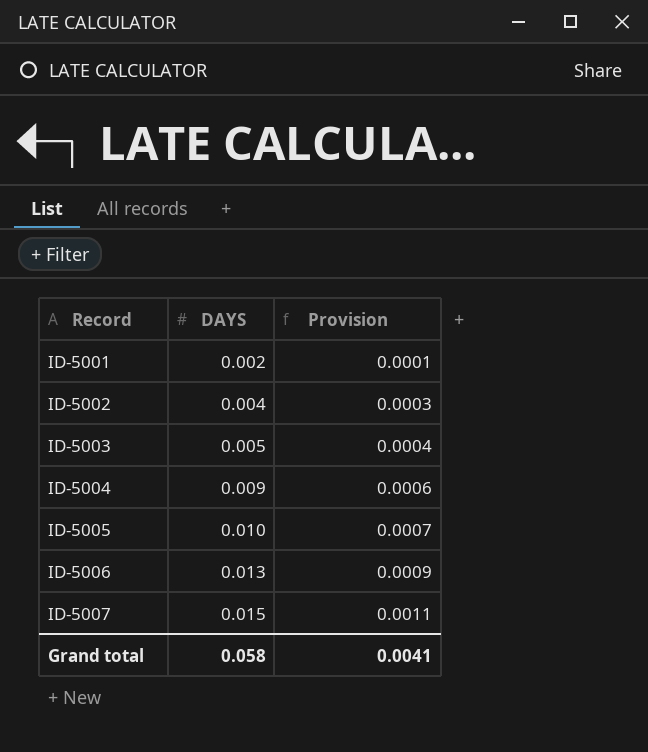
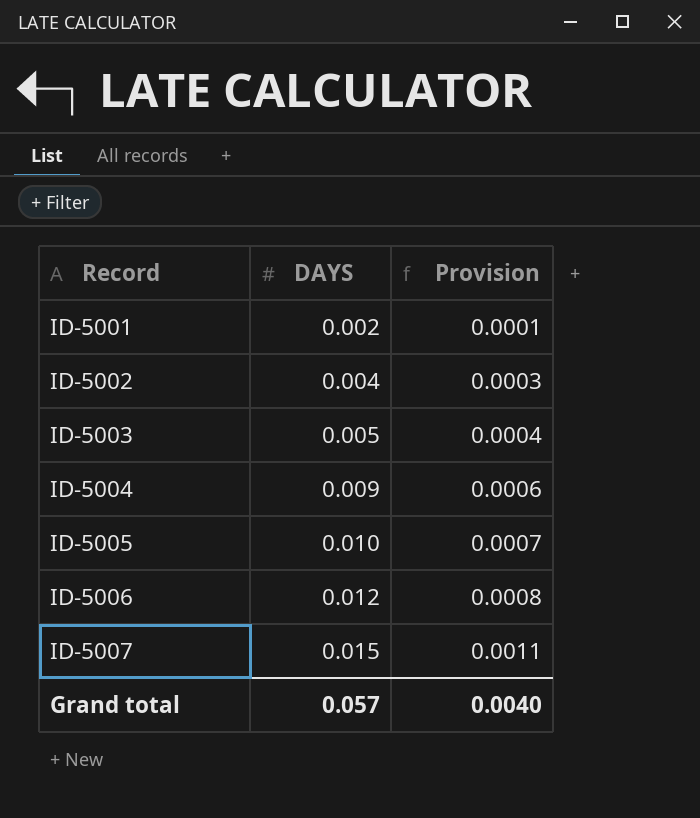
ID-5006 | DAYS: 0.013 -> 0.012
ID-5006 | Provision: 0.0009 -> 0.0008
Grand total | DAYS: 0.058 -> 0.057
Grand total | Provision: 0.0041 -> 0.0040

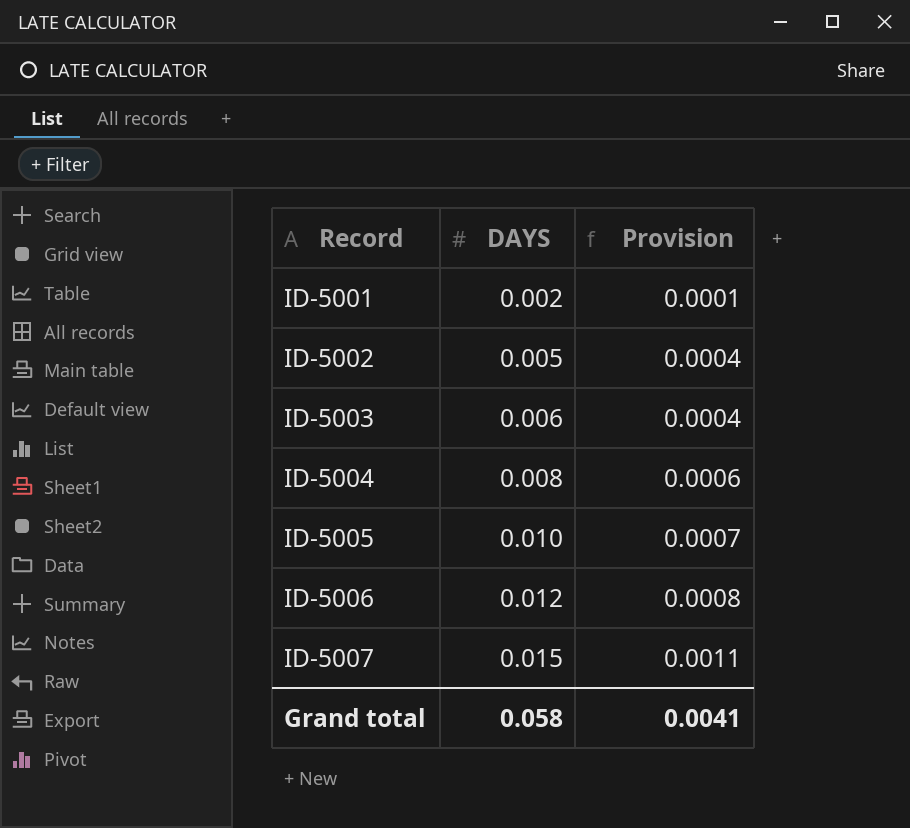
ID-5002 | DAYS: 0.004 -> 0.005
ID-5002 | Provision: 0.0003 -> 0.0004
ID-5003 | DAYS: 0.005 -> 0.006
ID-5004 | DAYS: 0.009 -> 0.008
Grand total | DAYS: 0.057 -> 0.058
Grand total | Provision: 0.0040 -> 0.0041

